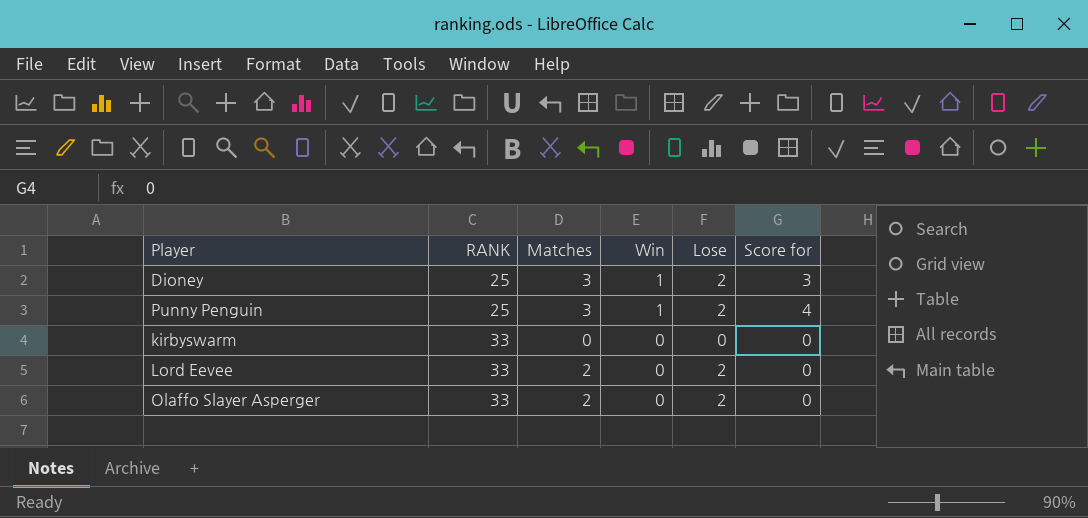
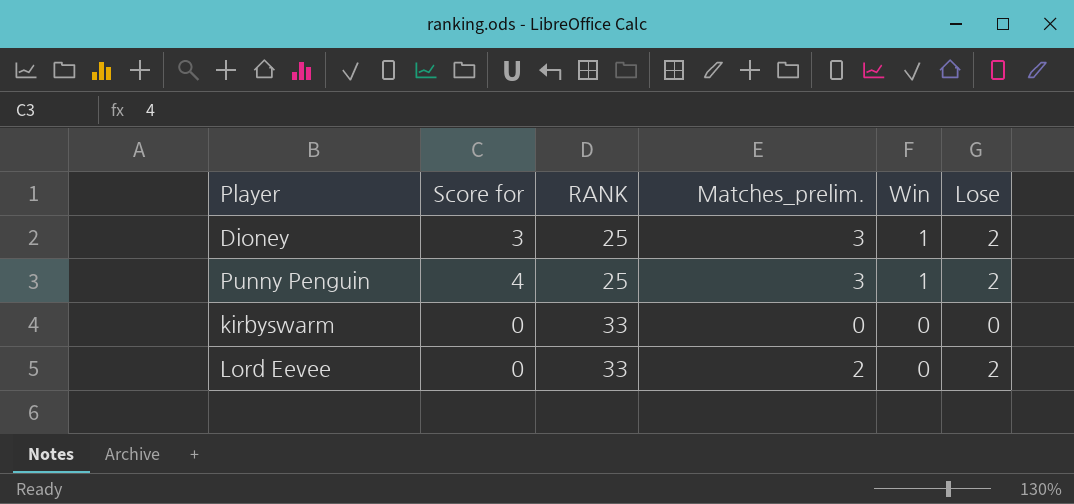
column Score for | position: 6 -> 2
column name: Matches -> Matches_prelim.
row Olaffo Slayer Asperger: 33 | 2 | 0 | 2 | 0 -> none

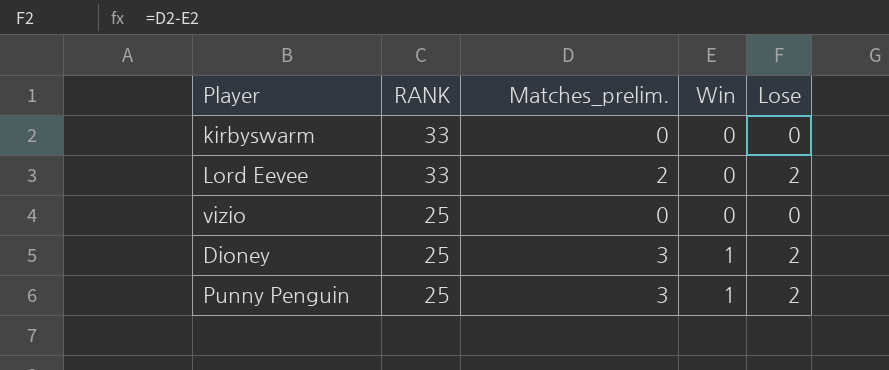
row order: RANK ascending -> RANK descending
column Score for | position: 2 -> none
row vizio: none -> 25 | 0 | 0 | 0

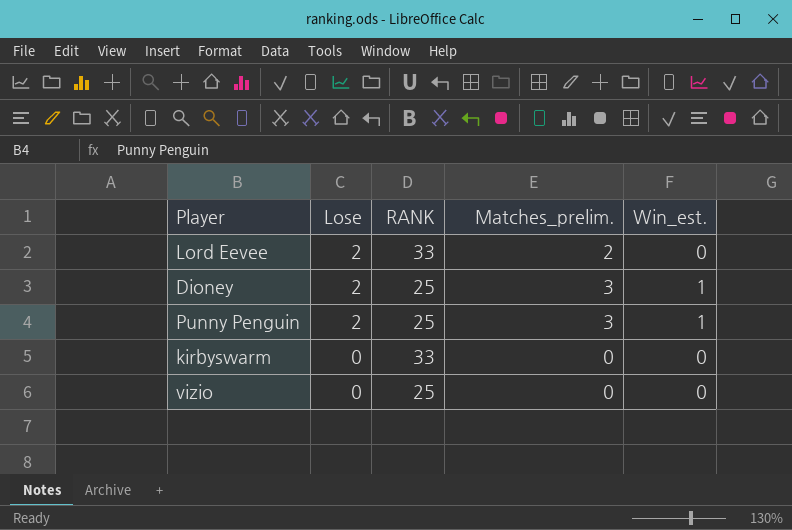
row order: RANK descending -> Lose descending
column Lose | position: 5 -> 2
column name: Win -> Win_est.

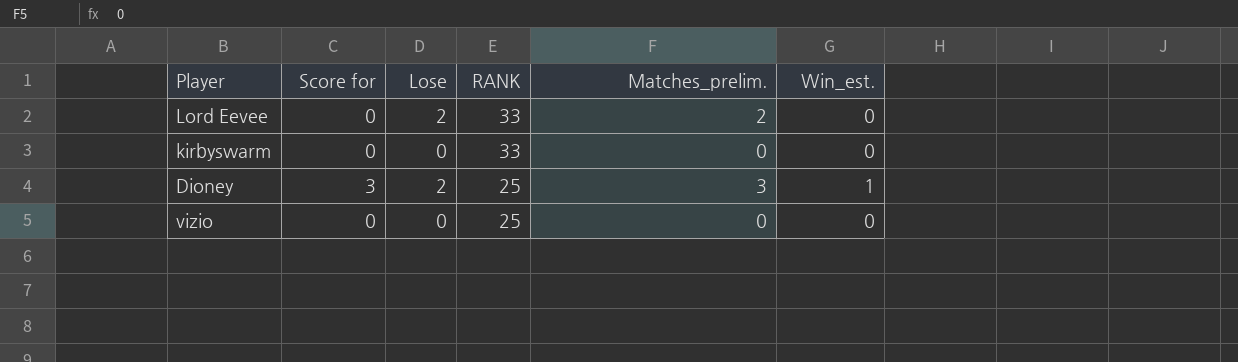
row order: Lose descending -> RANK descending
column Score for | position: none -> 2
row Punny Penguin: 2 | 25 | 3 | 1 -> none

